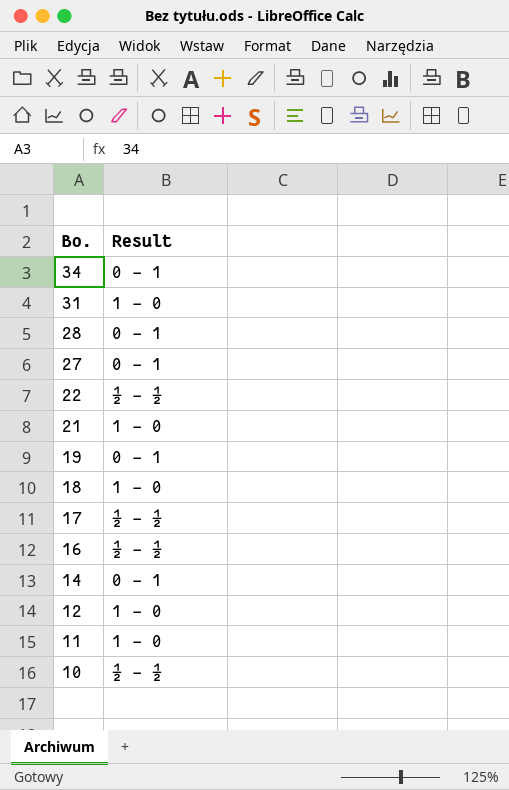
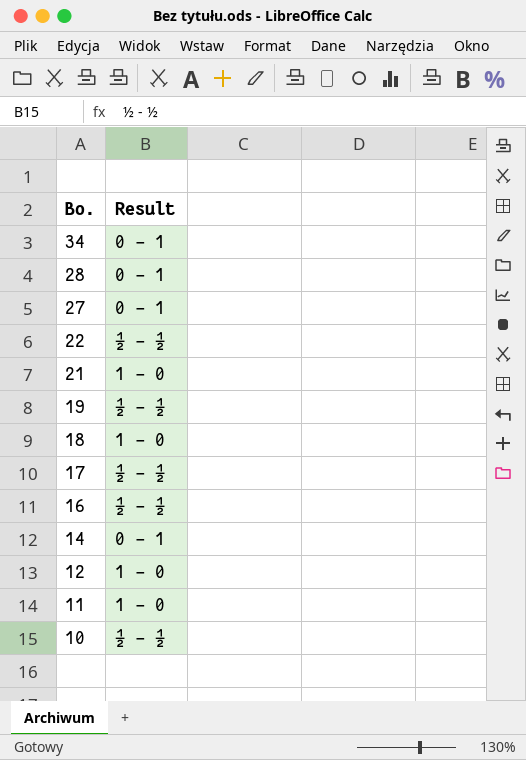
row 31: 1 - 0 -> none
19 | Result: 0 - 1 -> ½ - ½

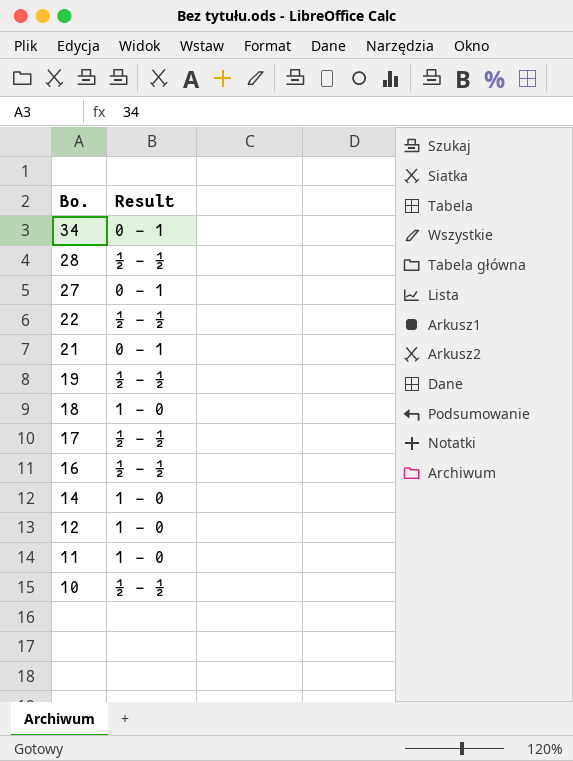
28 | Result: 0 - 1 -> ½ - ½
21 | Result: 1 - 0 -> 0 - 1
14 | Result: 0 - 1 -> 1 - 0

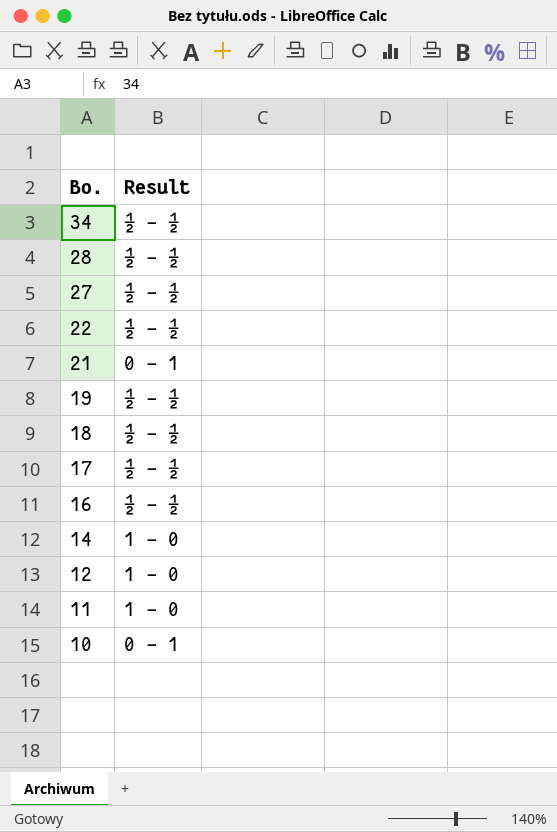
34 | Result: 0 - 1 -> ½ - ½
27 | Result: 0 - 1 -> ½ - ½
18 | Result: 1 - 0 -> ½ - ½
10 | Result: ½ - ½ -> 0 - 1

